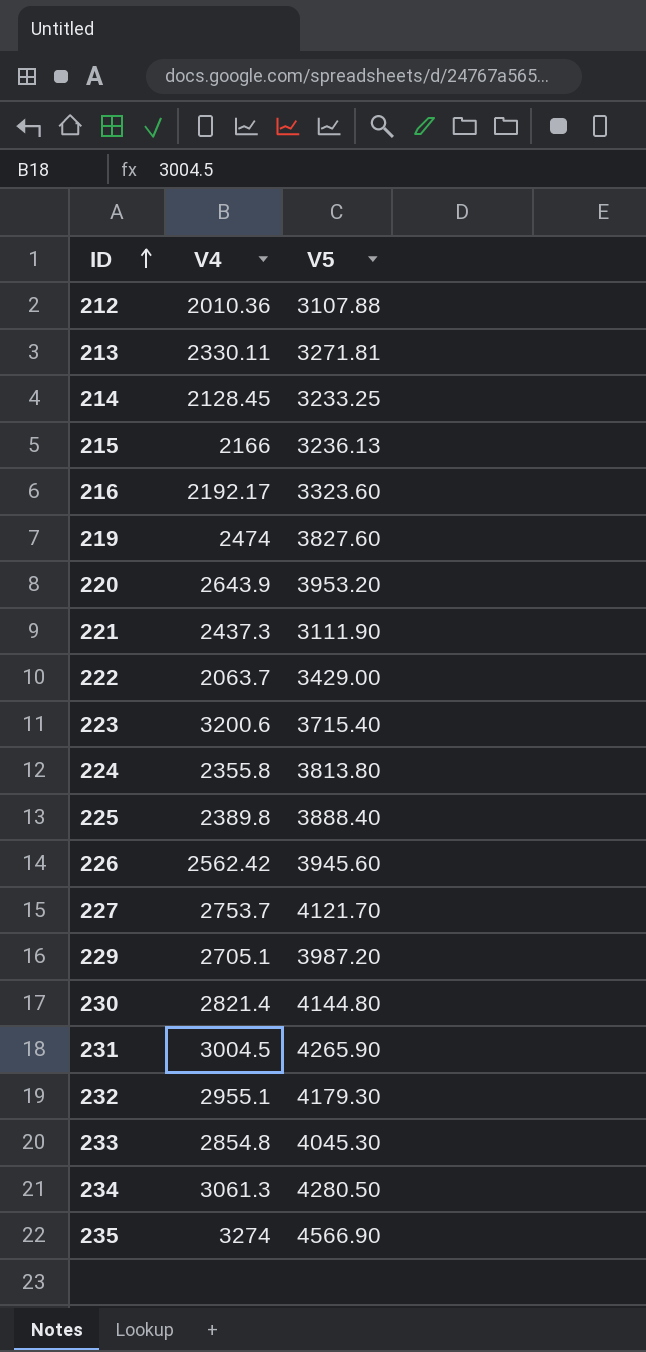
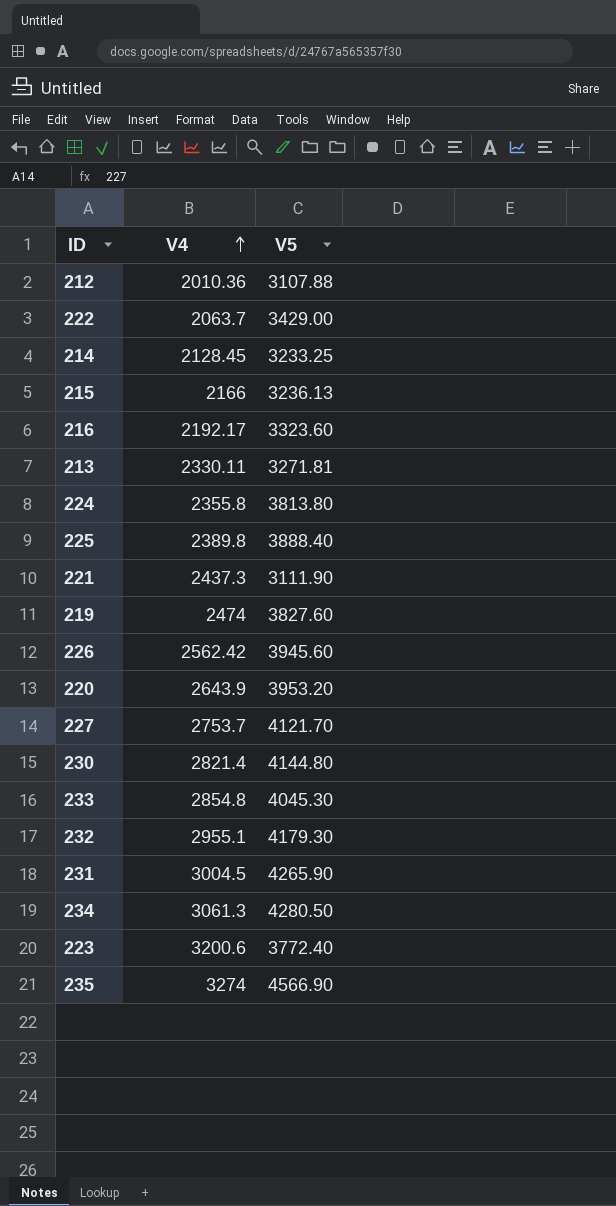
row order: ID ascending -> V4 ascending
row 229: 2705.1 | 3987.20 -> none
223 | V5: 3715.40 -> 3772.40

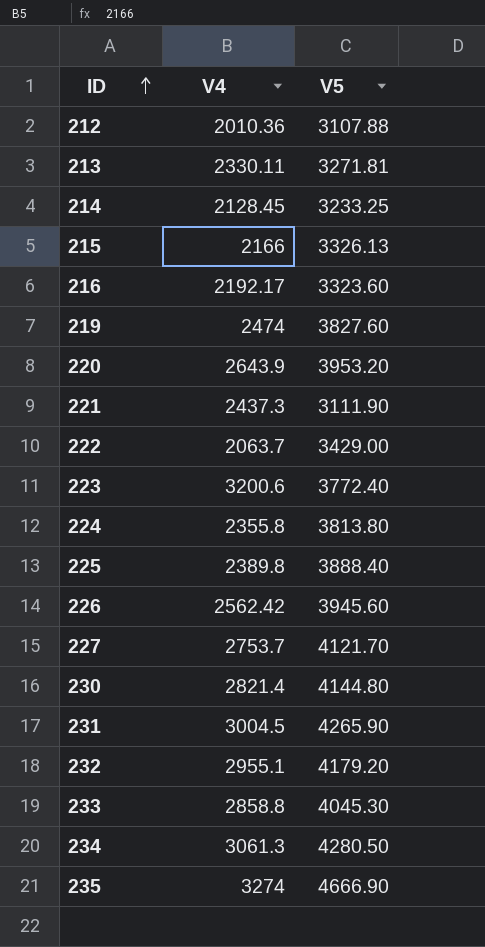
row order: V4 ascending -> ID ascending
215 | V5: 3236.13 -> 3326.13
232 | V5: 4179.30 -> 4179.20
233 | V4: 2854.8 -> 2858.8
235 | V5: 4566.90 -> 4666.90

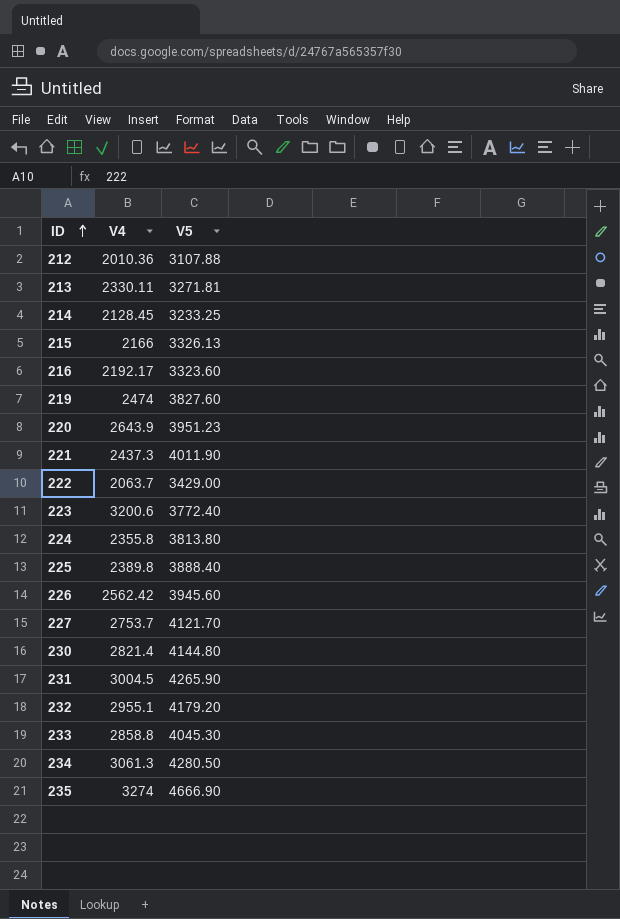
220 | V5: 3953.20 -> 3951.23
221 | V5: 3111.90 -> 4011.90

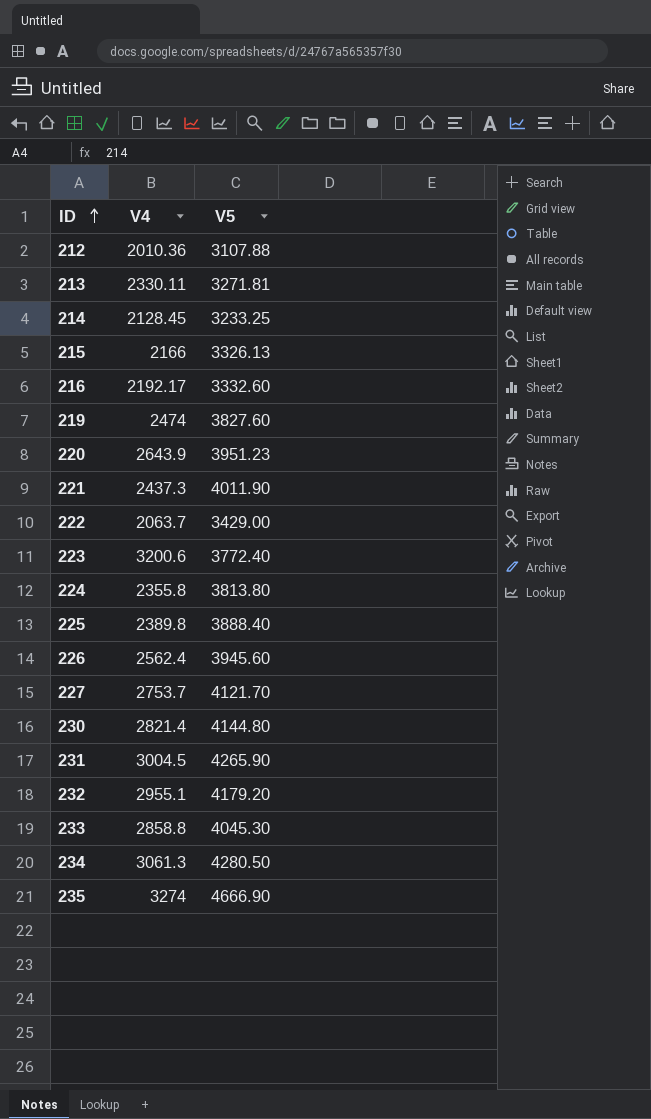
216 | V5: 3323.60 -> 3332.60
226 | V4: 2562.42 -> 2562.4

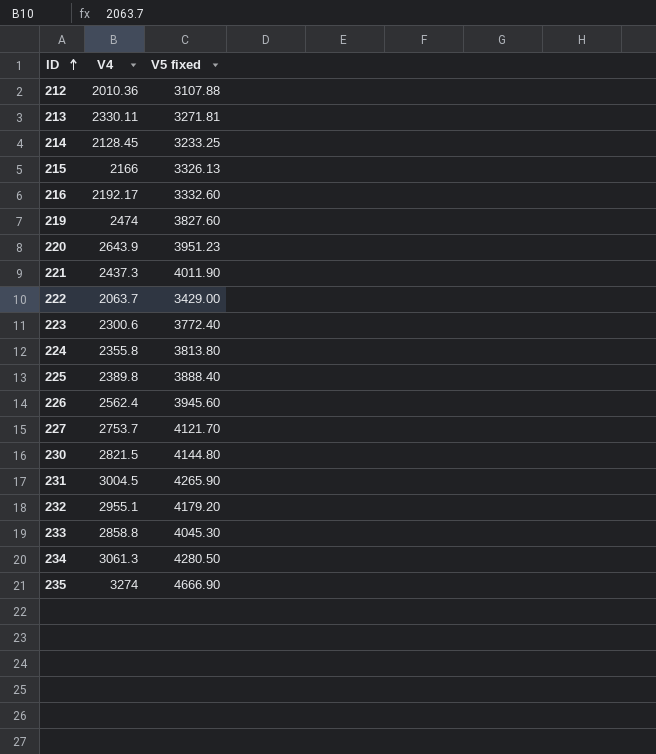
column name: V5 -> V5 fixed
223 | V4: 3200.6 -> 2300.6
230 | V4: 2821.4 -> 2821.5

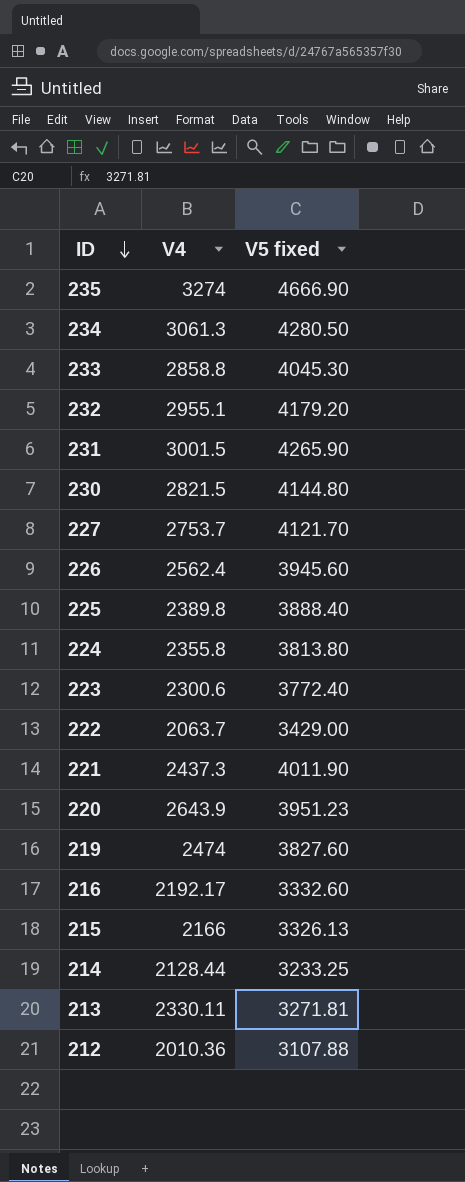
row order: ID ascending -> ID descending
231 | V4: 3004.5 -> 3001.5
214 | V4: 2128.45 -> 2128.44

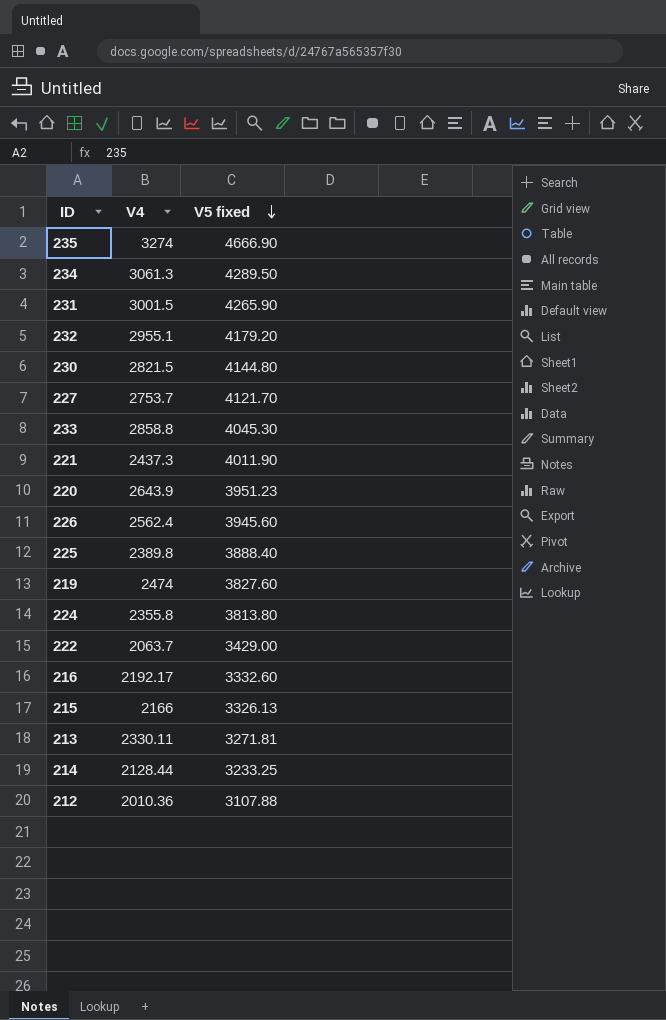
row order: ID descending -> V5 fixed descending
row 223: 2300.6 | 3772.40 -> none
234 | V5 fixed: 4280.50 -> 4289.50

